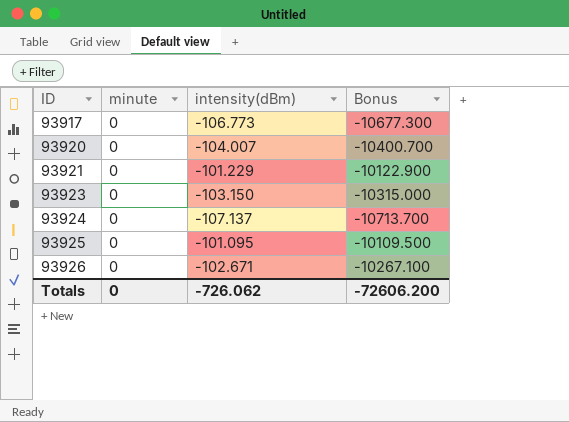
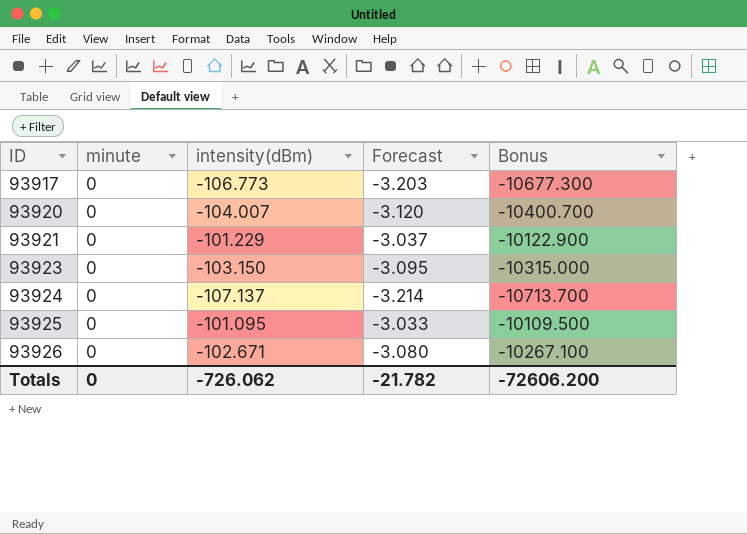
column Forecast | formula: none -> [intensity(dBm)] * 0.03

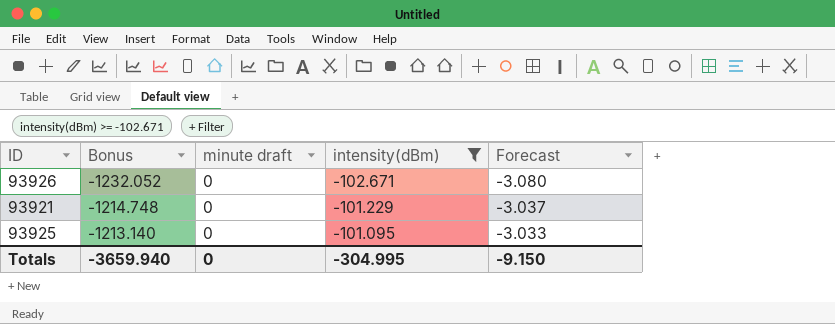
filter: none -> intensity(dBm) >= -102.671
row order: ID ascending -> Bonus ascending
column Bonus | formula: [intensity(dBm)] * 100 -> [intensity(dBm)] * 12
column Bonus | position: 5 -> 2
column name: minute -> minute draft
Totals | Bonus: -72606.200 -> -3659.940
Totals | intensity(dBm): -726.062 -> -304.995
Totals | Forecast: -21.782 -> -9.150

